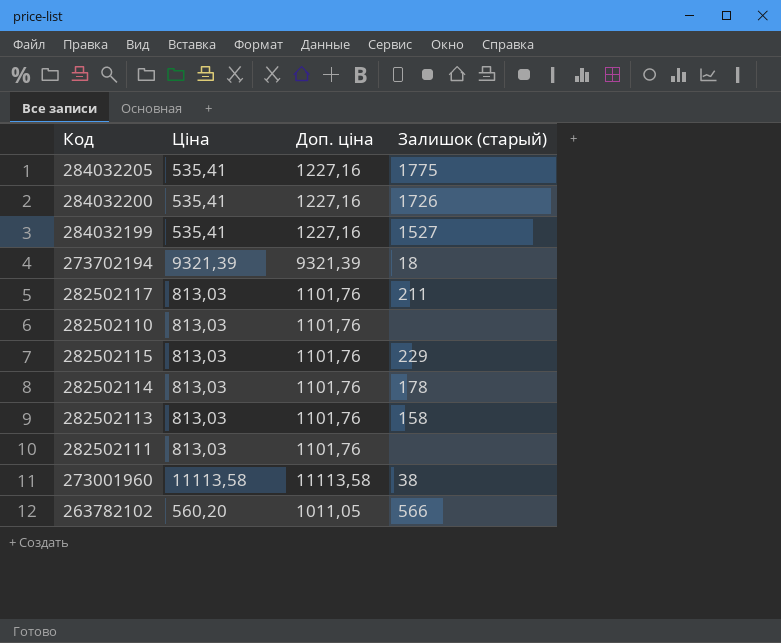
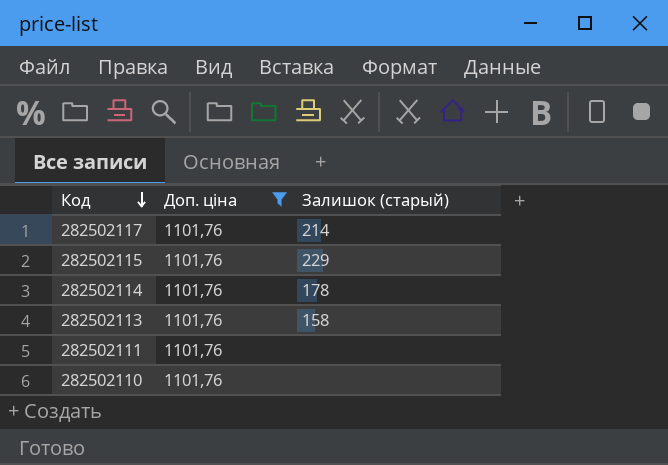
filter: none -> Доп. ціна = 1101,76
row order: none -> Код descending
column Ціна | position: 2 -> none
282502117 | Залишок (старый): 211 -> 214

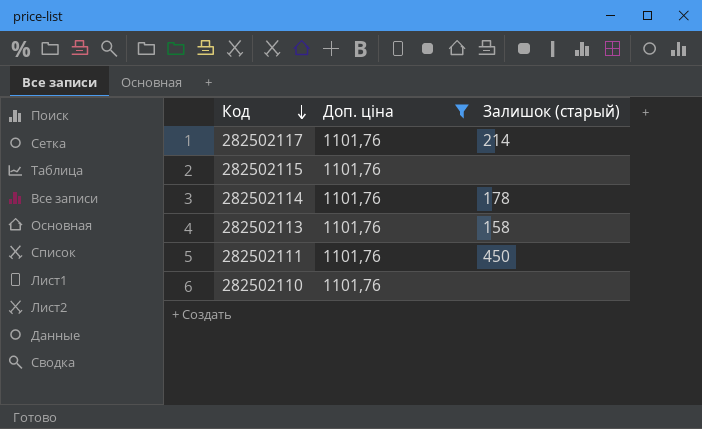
282502115 | Залишок (старый): 229 -> none
282502111 | Залишок (старый): none -> 450

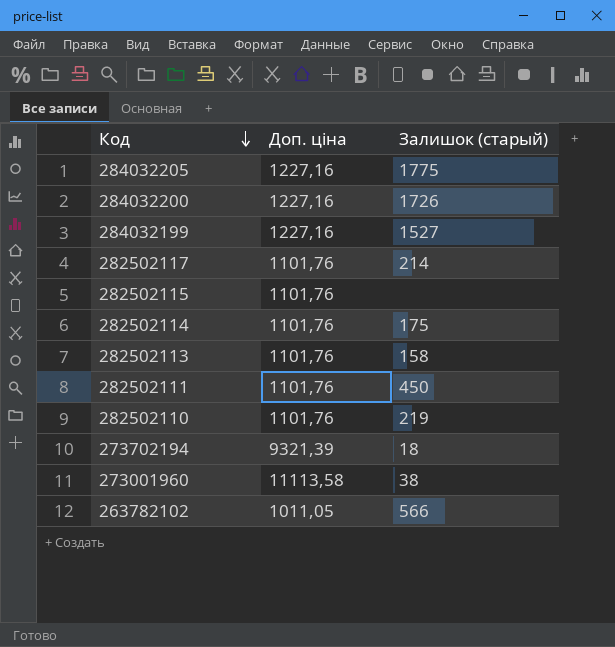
filter: Доп. ціна = 1101,76 -> none
282502114 | Залишок (старый): 178 -> 175
282502110 | Залишок (старый): none -> 219

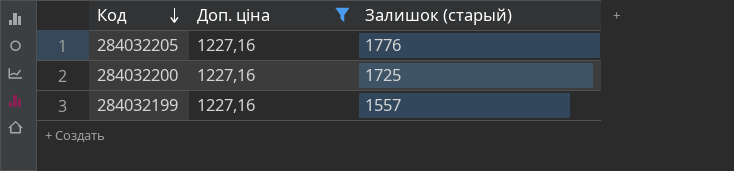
filter: none -> Доп. ціна = 1227,16
284032205 | Залишок (старый): 1775 -> 1776
284032200 | Залишок (старый): 1726 -> 1725
284032199 | Залишок (старый): 1527 -> 1557

